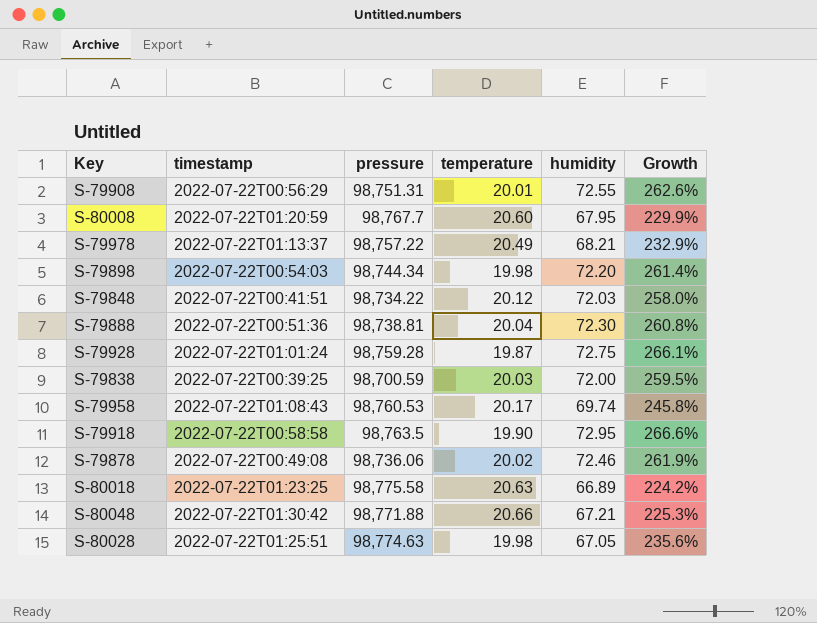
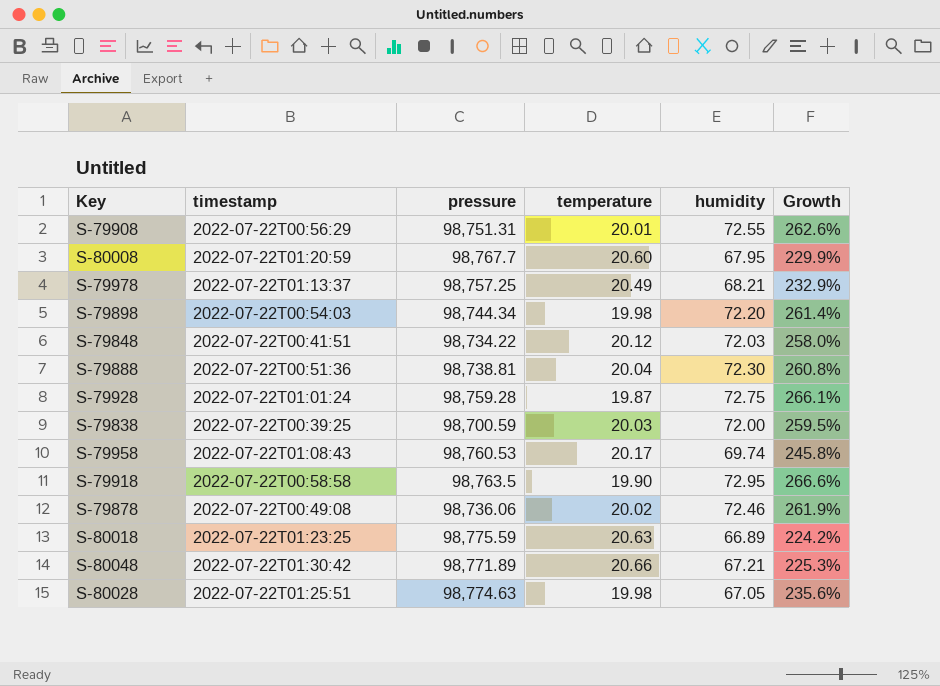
S-79978 | pressure: 98,757.22 -> 98,757.25
S-80018 | pressure: 98,775.58 -> 98,775.59
S-80048 | pressure: 98,771.88 -> 98,771.89

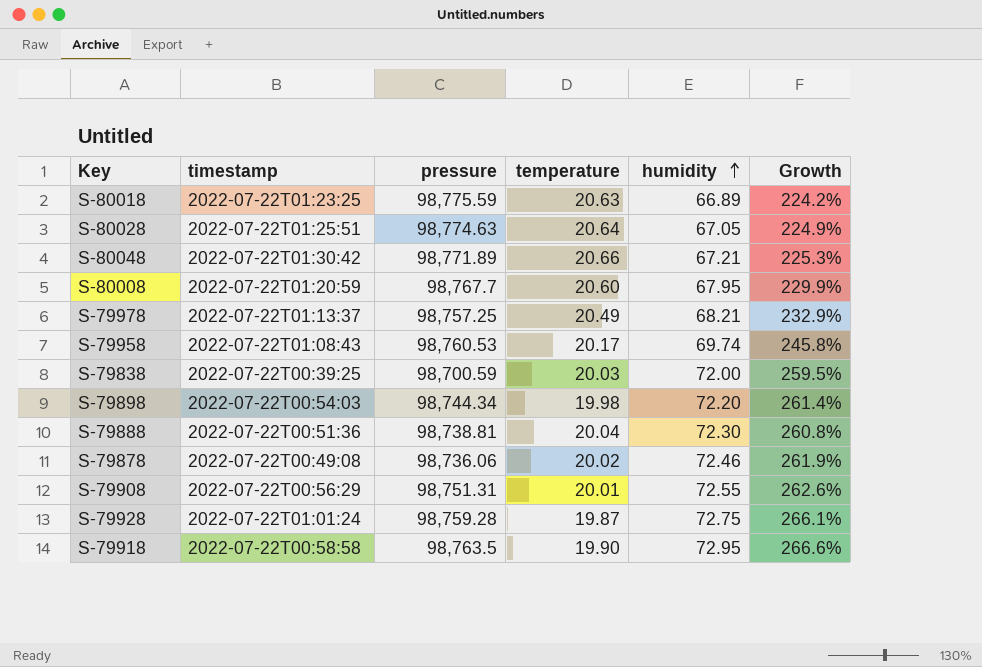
row order: none -> humidity ascending
row S-79848: 2022-07-22T00:41:51 | 98,734.22 | 20.12 | 72.03 | 258.0% -> none
S-80028 | temperature: 19.98 -> 20.64
S-80028 | Growth: 235.6% -> 224.9%

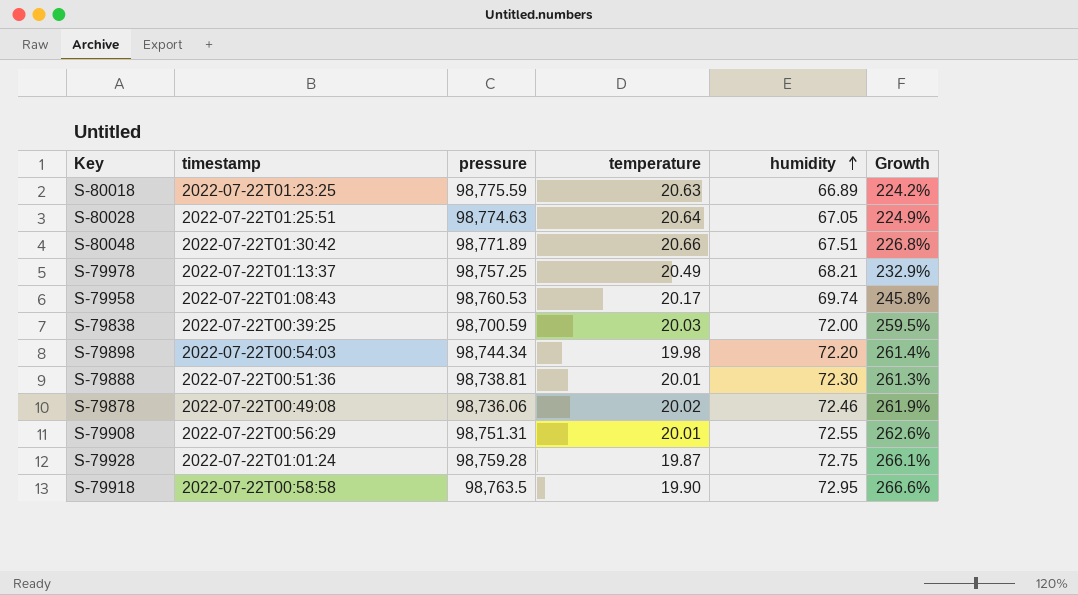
row S-80008: 2022-07-22T01:20:59 | 98,767.7 | 20.60 | 67.95 | 229.9% -> none
S-80048 | humidity: 67.21 -> 67.51
S-80048 | Growth: 225.3% -> 226.8%
S-79888 | temperature: 20.04 -> 20.01
S-79888 | Growth: 260.8% -> 261.3%

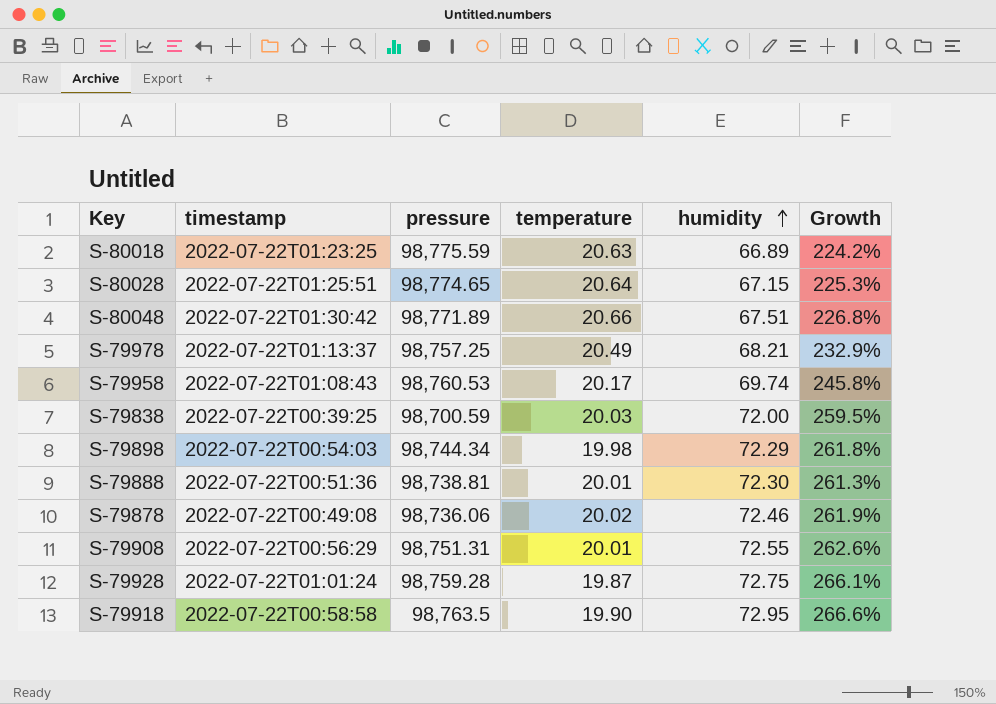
S-80028 | pressure: 98,774.63 -> 98,774.65
S-80028 | humidity: 67.05 -> 67.15
S-80028 | Growth: 224.9% -> 225.3%
S-79898 | humidity: 72.20 -> 72.29
S-79898 | Growth: 261.4% -> 261.8%

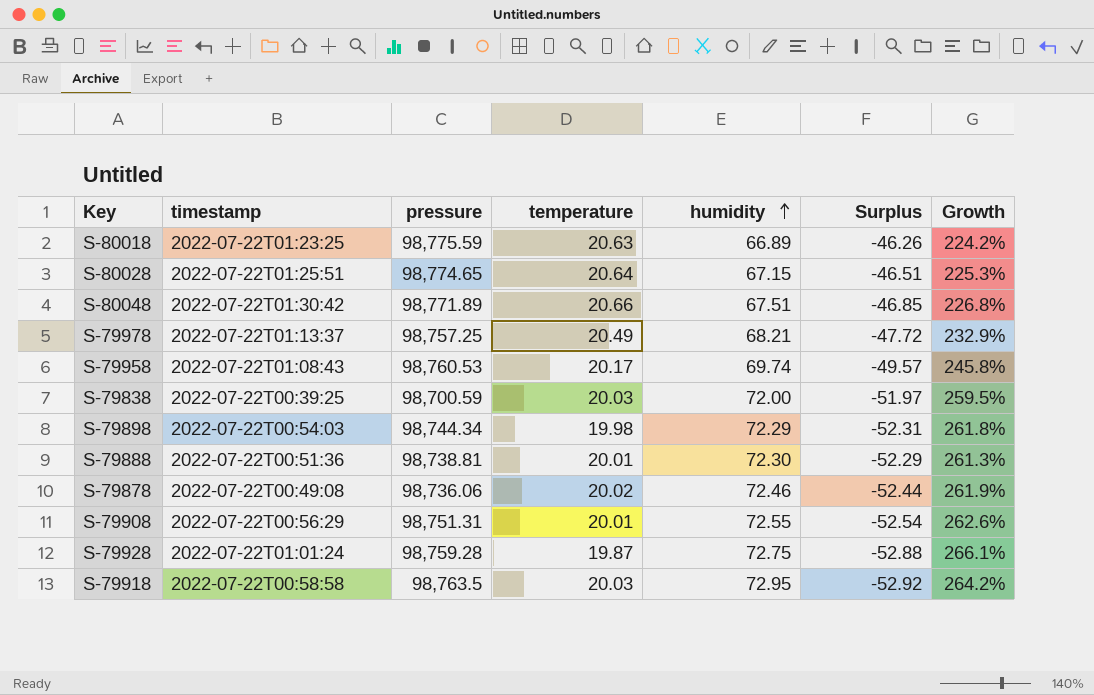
column Surplus | formula: none -> [temperature] - [humidity]
S-79918 | temperature: 19.90 -> 20.03
S-79918 | Growth: 266.6% -> 264.2%

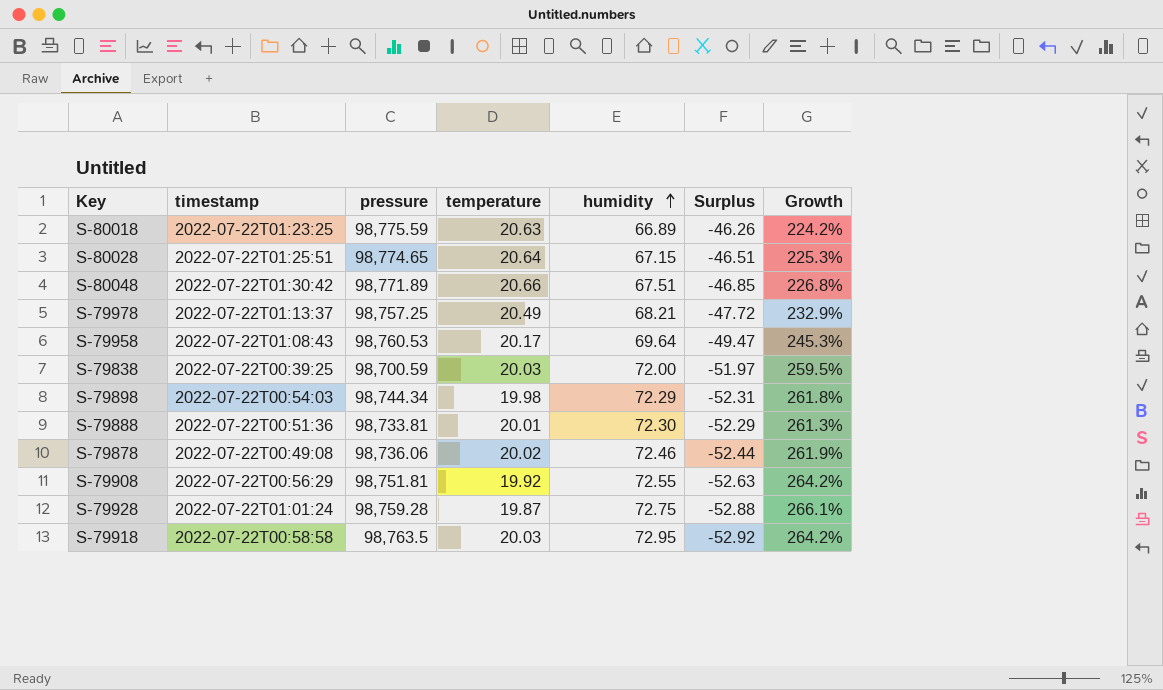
S-79958 | humidity: 69.74 -> 69.64
S-79958 | Surplus: -49.57 -> -49.47
S-79958 | Growth: 245.8% -> 245.3%
S-79888 | pressure: 98,738.81 -> 98,733.81
S-79908 | pressure: 98,751.31 -> 98,751.81
S-79908 | temperature: 20.01 -> 19.92
S-79908 | Surplus: -52.54 -> -52.63
S-79908 | Growth: 262.6% -> 264.2%

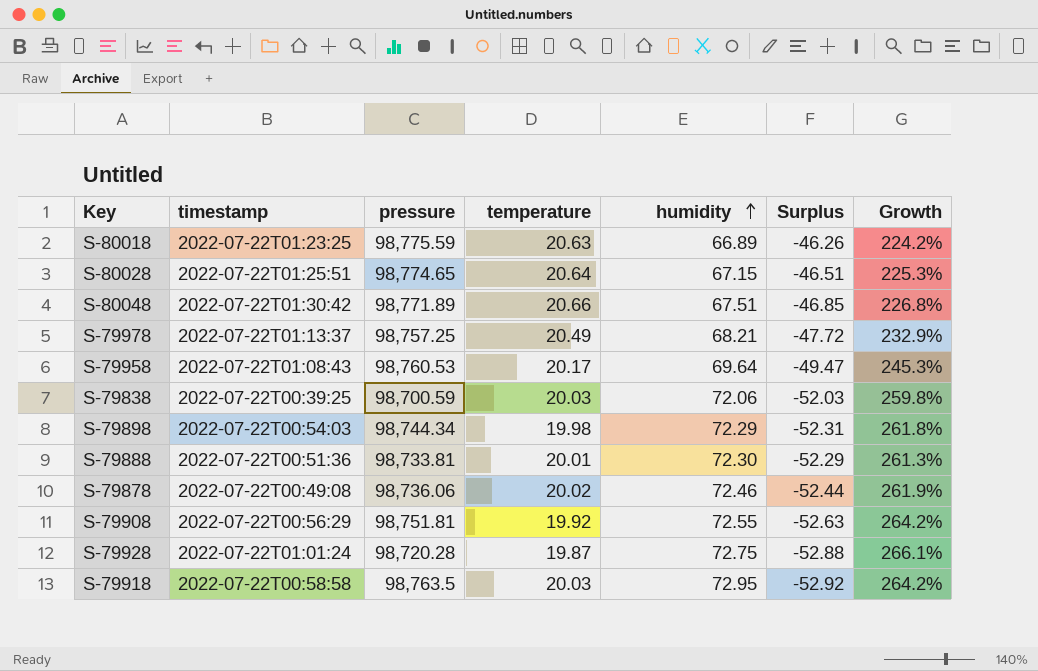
S-79838 | humidity: 72.00 -> 72.06
S-79838 | Surplus: -51.97 -> -52.03
S-79838 | Growth: 259.5% -> 259.8%
S-79928 | pressure: 98,759.28 -> 98,720.28

